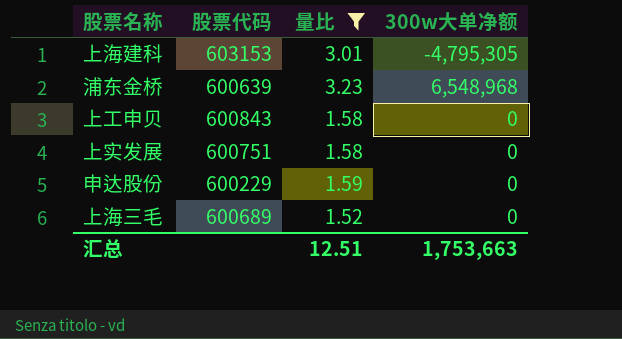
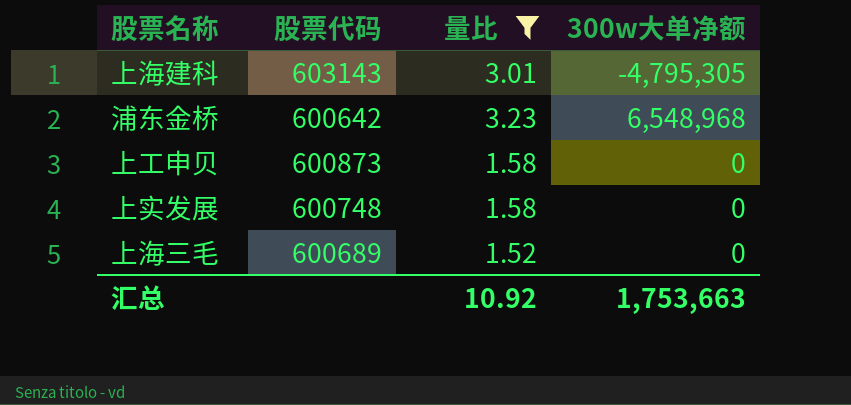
row 申达股份: 600229 | 1.59 | 0 -> none
上海建科 | 股票代码: 603153 -> 603143
浦东金桥 | 股票代码: 600639 -> 600642
上工申贝 | 股票代码: 600843 -> 600873
上实发展 | 股票代码: 600751 -> 600748
汇总 | 量比: 12.51 -> 10.92

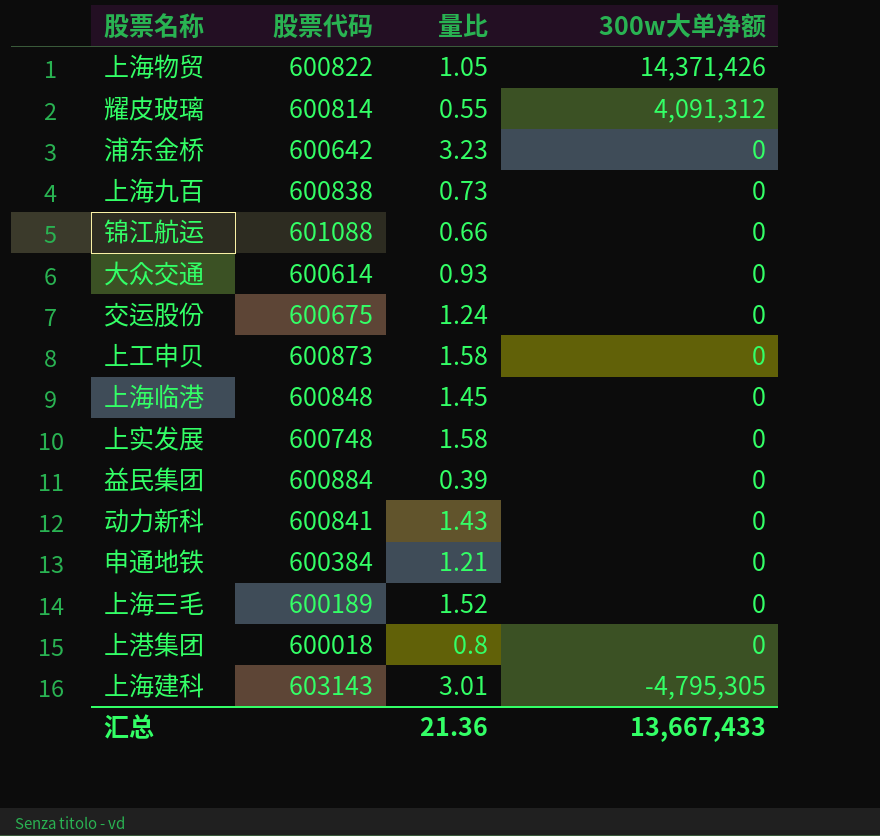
filter: 量比 >= 1.52 -> none
row order: none -> 300w大单净额 descending
浦东金桥 | 300w大单净额: 6,548,968 -> 0
上海三毛 | 股票代码: 600689 -> 600189
汇总 | 量比: 10.92 -> 21.36
汇总 | 300w大单净额: 1,753,663 -> 13,667,433

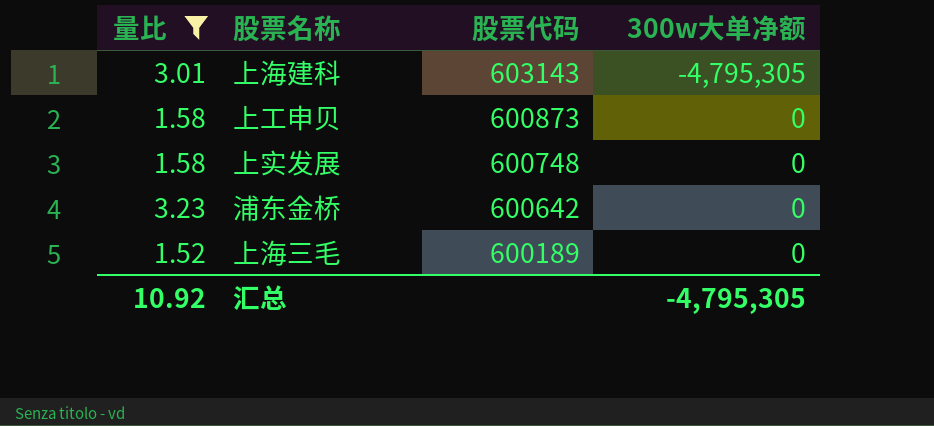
filter: none -> 量比 >= 1.52
row order: 300w大单净额 descending -> 股票代码 descending
column 量比 | position: 3 -> 1
汇总 | 量比: 21.36 -> 10.92
汇总 | 300w大单净额: 13,667,433 -> -4,795,305

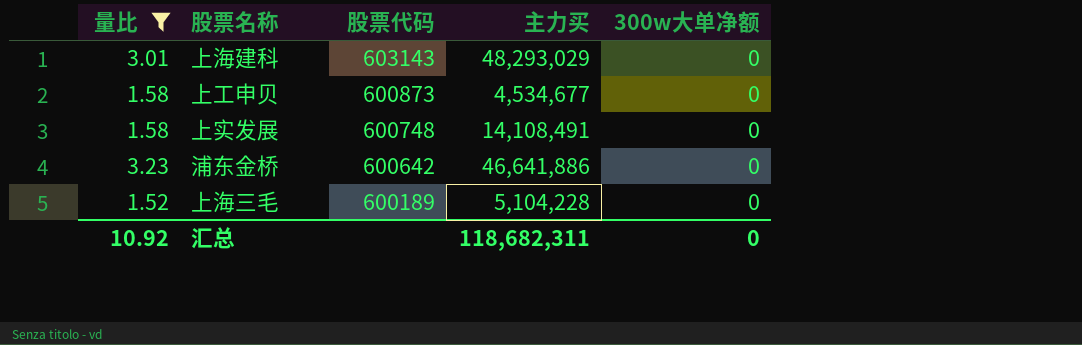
column 主力买 | position: none -> 4
上海建科 | 300w大单净额: -4,795,305 -> 0
汇总 | 300w大单净额: -4,795,305 -> 0

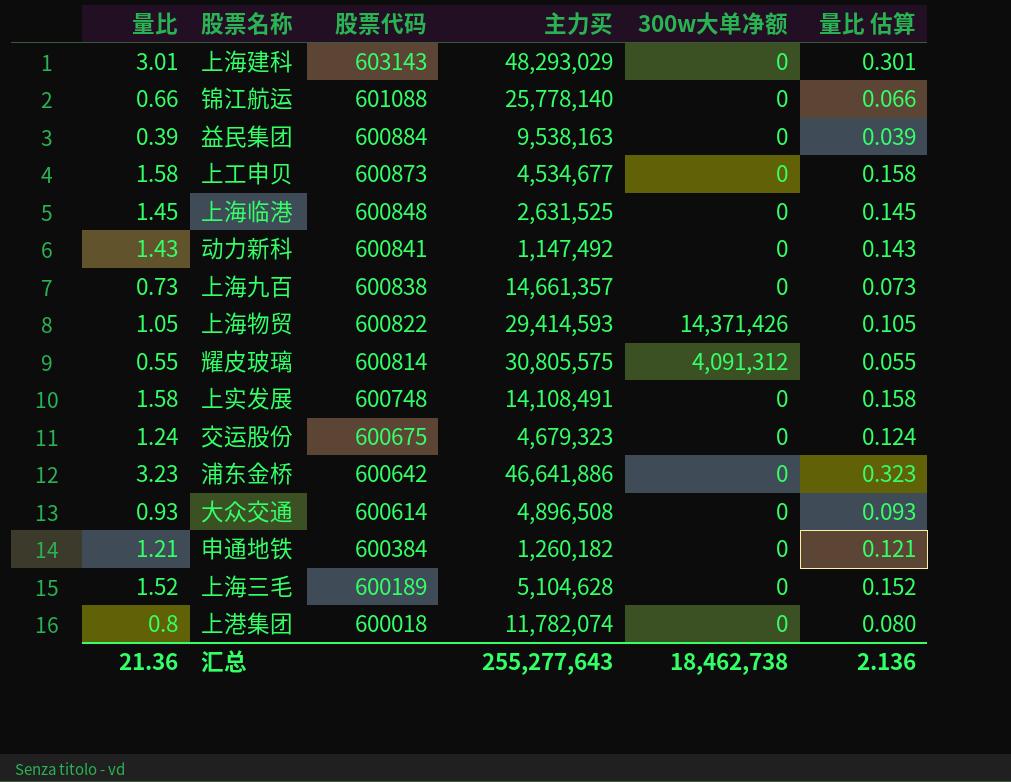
filter: 量比 >= 1.52 -> none
column 量比 估算 | formula: none -> [量比] * 0.1
上海三毛 | 主力买: 5,104,228 -> 5,104,628
汇总 | 量比: 10.92 -> 21.36
汇总 | 主力买: 118,682,311 -> 255,277,643
汇总 | 300w大单净额: 0 -> 18,462,738

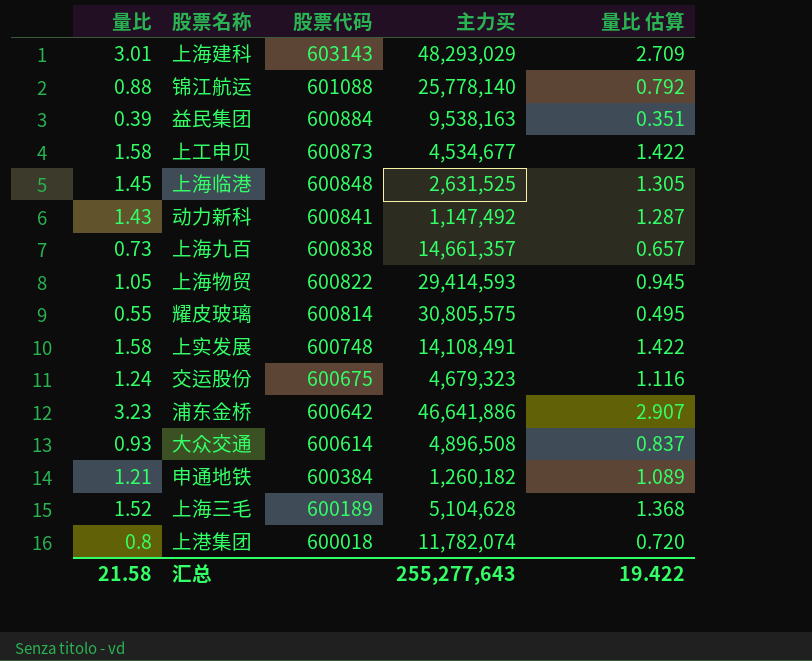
column 300w大单净额 | position: 5 -> none
column 量比 估算 | formula: [量比] * 0.1 -> [量比] * 0.9
锦江航运 | 量比: 0.66 -> 0.88
汇总 | 量比: 21.36 -> 21.58
汇总 | 量比 估算: 2.136 -> 19.422

